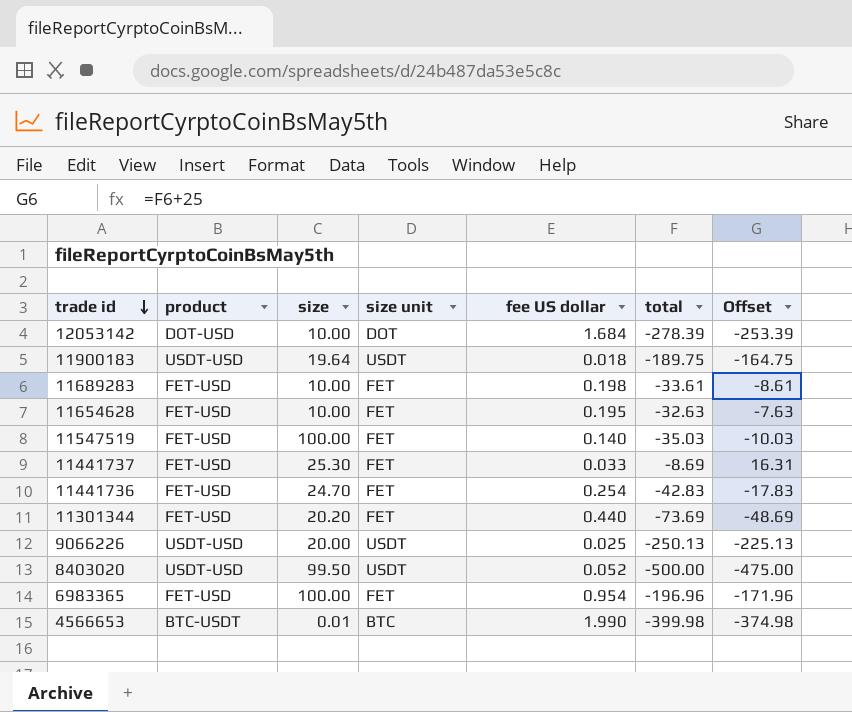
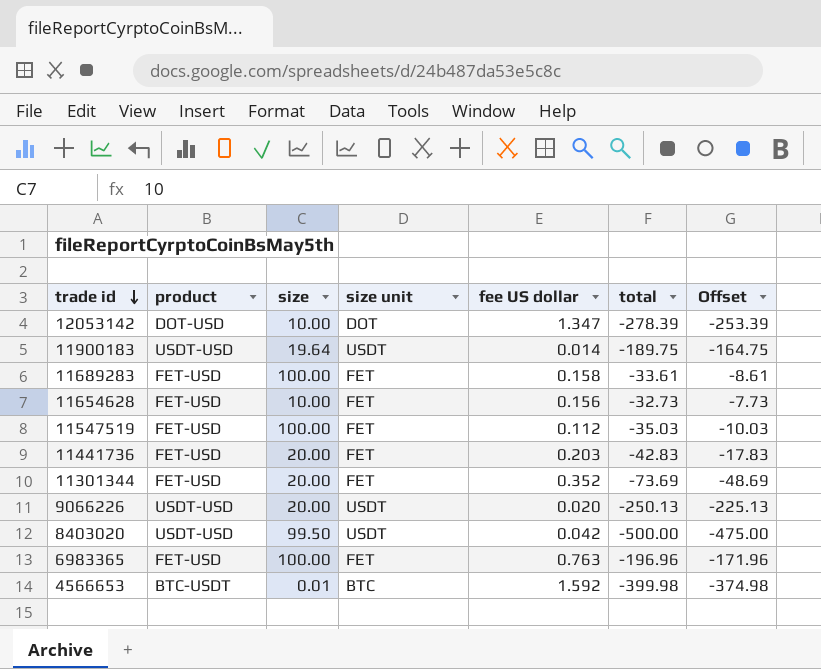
row 11441737: FET-USD | 25.30 | FET | 0.033 | -8.69 | 16.31 -> none
12053142 | fee US dollar: 1.684 -> 1.347
11900183 | fee US dollar: 0.018 -> 0.014
11689283 | size: 10.00 -> 100.00
11689283 | fee US dollar: 0.198 -> 0.158
11654628 | fee US dollar: 0.195 -> 0.156
11654628 | total: -32.63 -> -32.73
11654628 | Offset: -7.63 -> -7.73
11547519 | fee US dollar: 0.140 -> 0.112
11441736 | size: 24.70 -> 20.00
11441736 | fee US dollar: 0.254 -> 0.203
11301344 | size: 20.20 -> 20.00
11301344 | fee US dollar: 0.440 -> 0.352
9066226 | fee US dollar: 0.025 -> 0.020
8403020 | fee US dollar: 0.052 -> 0.042
6983365 | fee US dollar: 0.954 -> 0.763
4566653 | fee US dollar: 1.990 -> 1.592

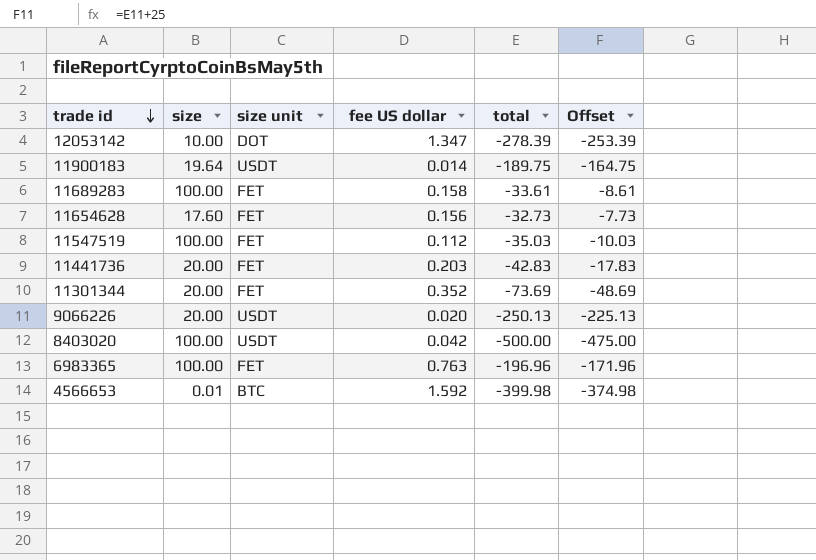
column product | position: 2 -> none
11654628 | size: 10.00 -> 17.60
8403020 | size: 99.50 -> 100.00

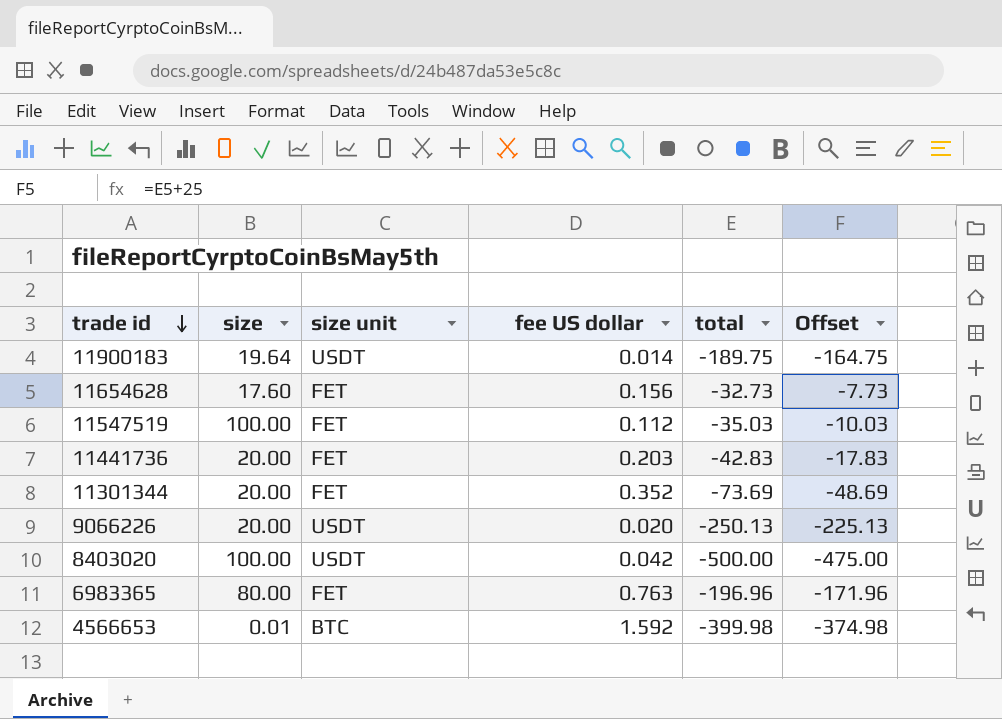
row 12053142: 10.00 | DOT | 1.347 | -278.39 | -253.39 -> none
row 11689283: 100.00 | FET | 0.158 | -33.61 | -8.61 -> none
6983365 | size: 100.00 -> 80.00

